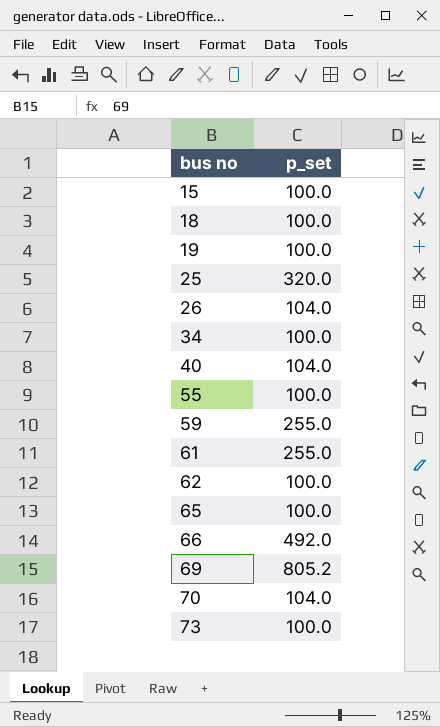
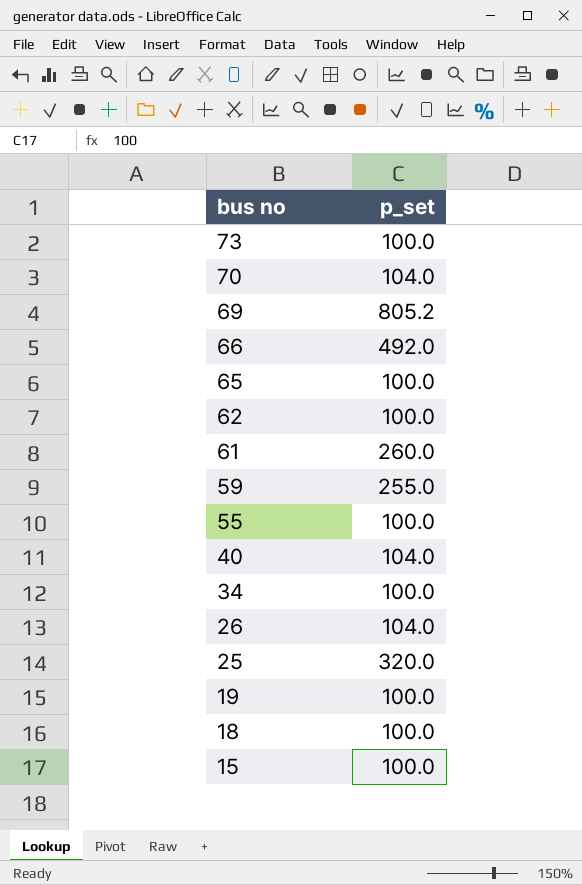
row order: bus no ascending -> bus no descending
61 | p_set: 255.0 -> 260.0

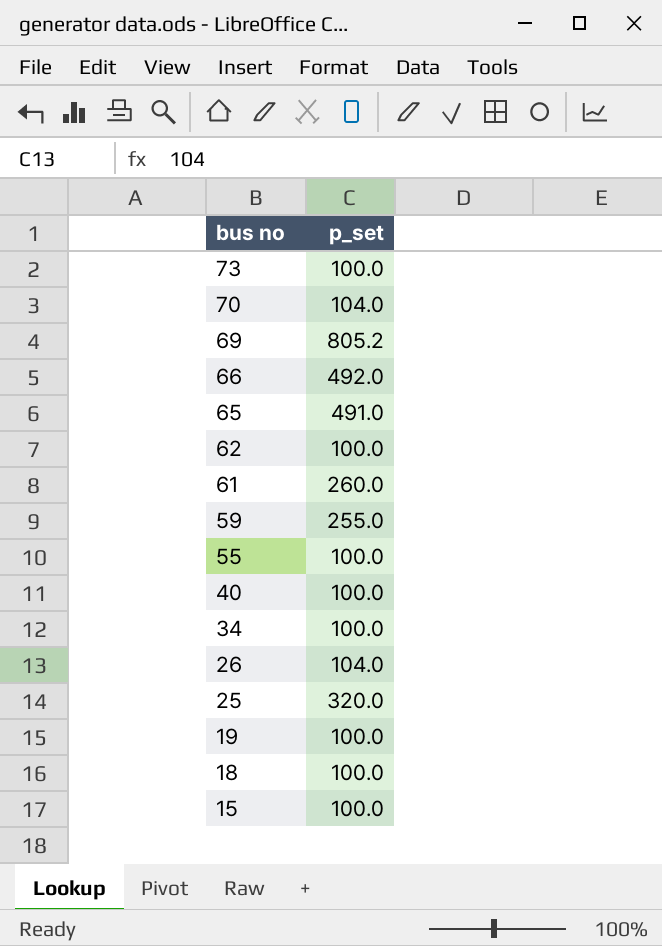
65 | p_set: 100.0 -> 491.0
40 | p_set: 104.0 -> 100.0

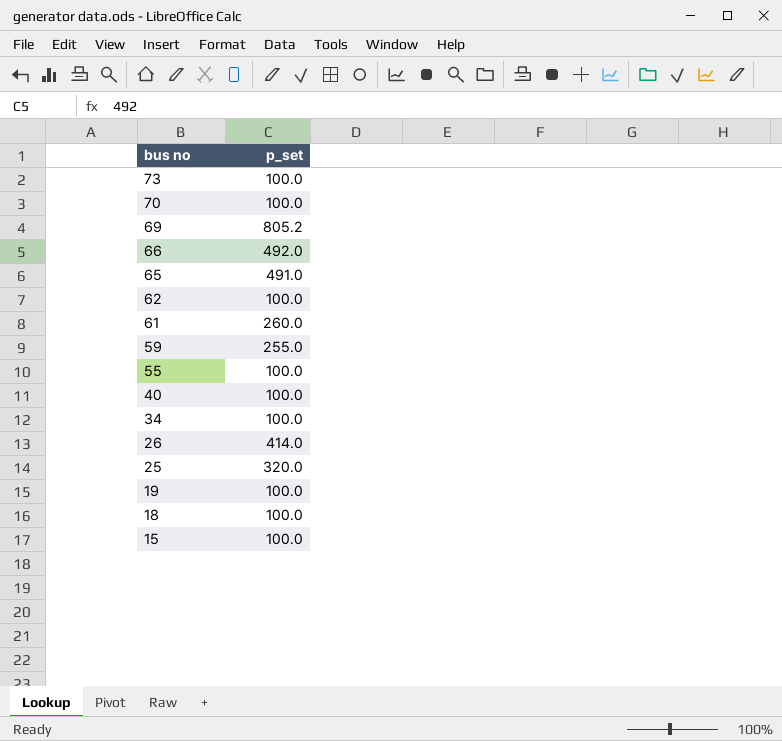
70 | p_set: 104.0 -> 100.0
26 | p_set: 104.0 -> 414.0

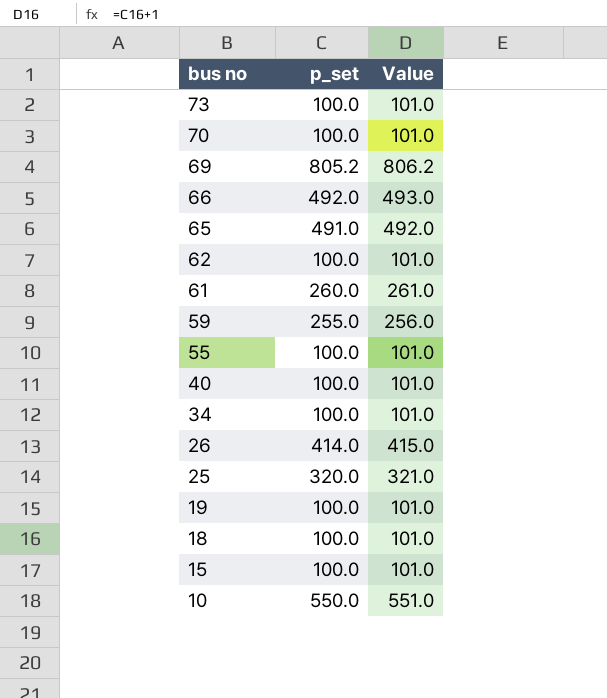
column Value | formula: none -> [p_set] + 1
row 10: none -> 550.0 | 551.0

